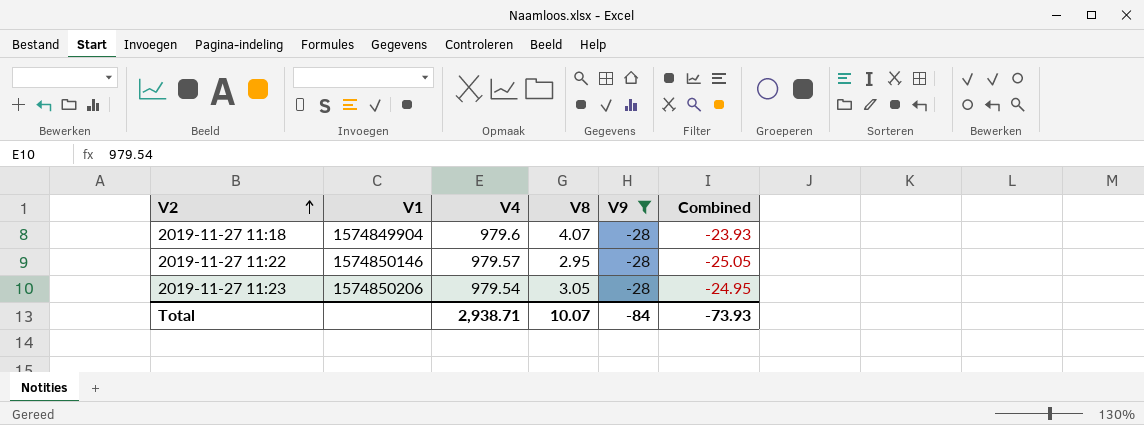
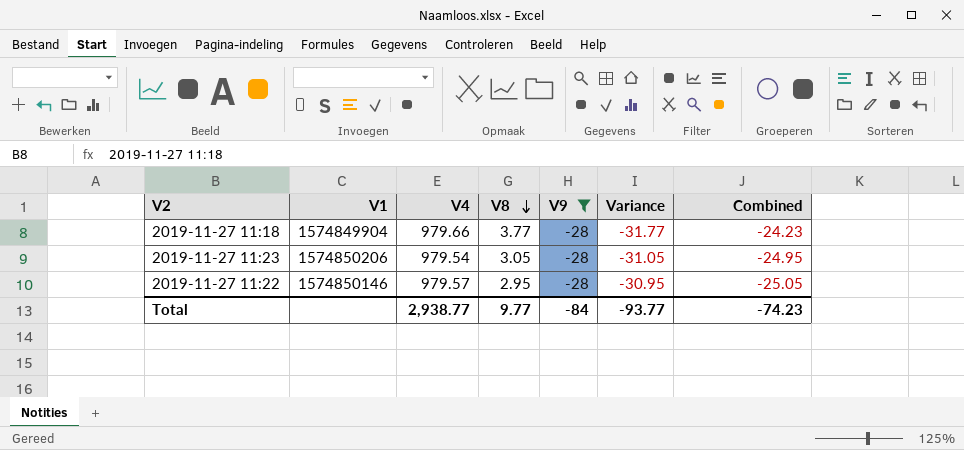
row order: V2 ascending -> V8 descending
column Variance | formula: none -> [V9] - [V8]
2019-11-27 11:18 | V4: 979.6 -> 979.66
2019-11-27 11:18 | V8: 4.07 -> 3.77
2019-11-27 11:18 | Combined: -23.93 -> -24.23
Total | V4: 2,938.71 -> 2,938.77
Total | V8: 10.07 -> 9.77
Total | Combined: -73.93 -> -74.23

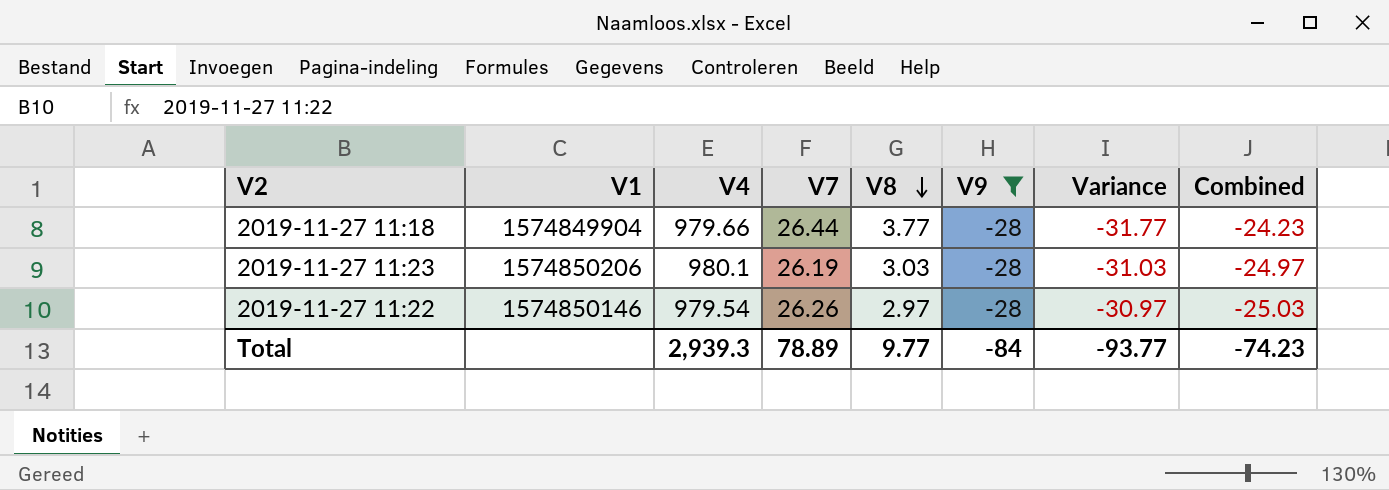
column V7 | position: none -> 4
2019-11-27 11:23 | V4: 979.54 -> 980.1
2019-11-27 11:23 | V8: 3.05 -> 3.03
2019-11-27 11:23 | Variance: -31.05 -> -31.03
2019-11-27 11:23 | Combined: -24.95 -> -24.97
2019-11-27 11:22 | V4: 979.57 -> 979.54
2019-11-27 11:22 | V8: 2.95 -> 2.97
2019-11-27 11:22 | Variance: -30.95 -> -30.97
2019-11-27 11:22 | Combined: -25.05 -> -25.03
Total | V4: 2,938.77 -> 2,939.3

